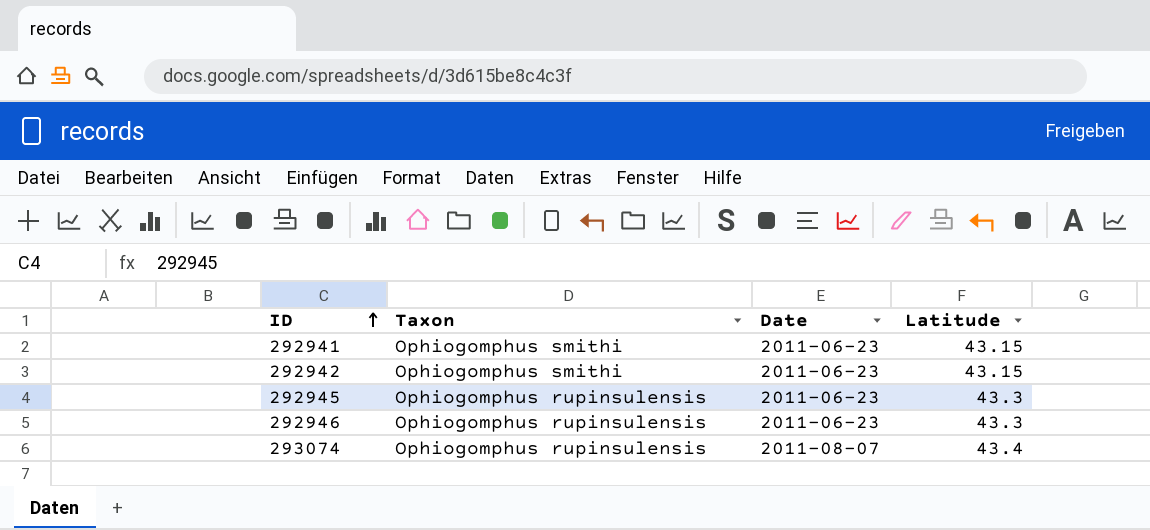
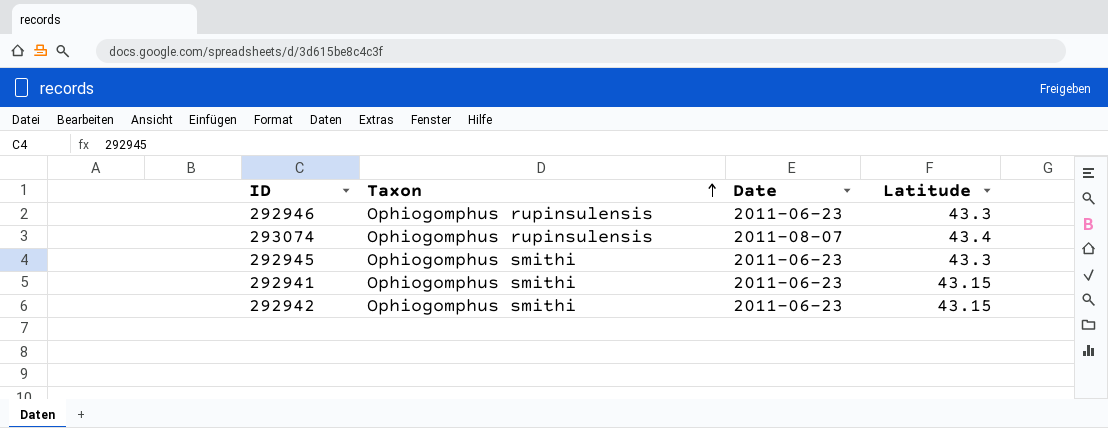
row order: ID ascending -> Taxon ascending
292945 | Taxon: Ophiogomphus rupinsulensis -> Ophiogomphus smithi

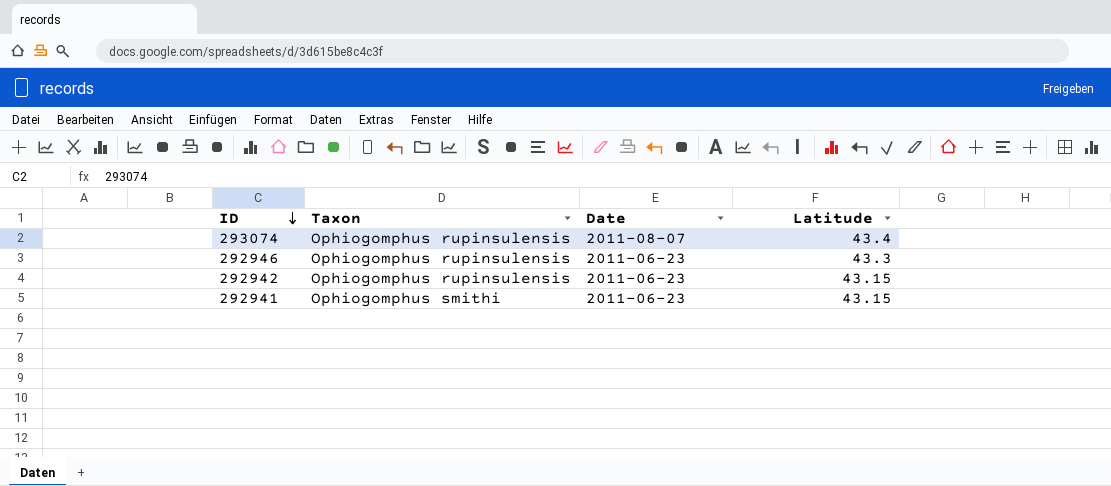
row order: Taxon ascending -> ID descending
row 292945: Ophiogomphus smithi | 2011-06-23 | 43.3 -> none
292942 | Taxon: Ophiogomphus smithi -> Ophiogomphus rupinsulensis

